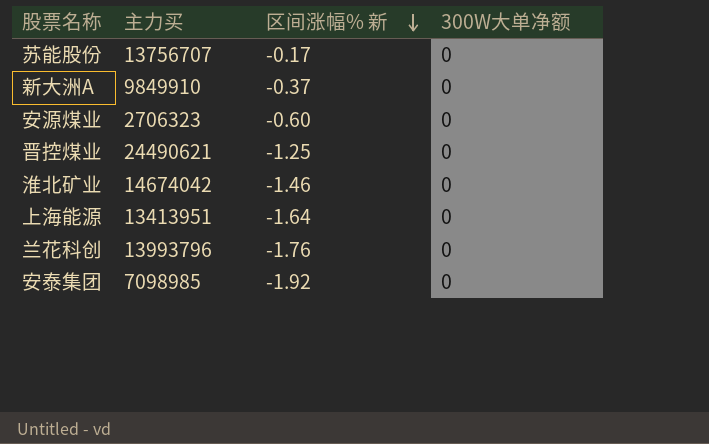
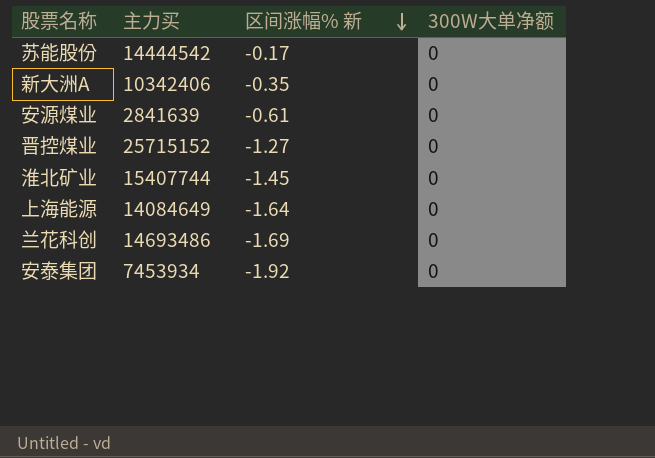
苏能股份 | 主力买: 13756707 -> 14444542
新大洲A | 主力买: 9849910 -> 10342406
新大洲A | 区间涨幅% 新: -0.37 -> -0.35
安源煤业 | 主力买: 2706323 -> 2841639
安源煤业 | 区间涨幅% 新: -0.60 -> -0.61
晋控煤业 | 主力买: 24490621 -> 25715152
晋控煤业 | 区间涨幅% 新: -1.25 -> -1.27
淮北矿业 | 主力买: 14674042 -> 15407744
淮北矿业 | 区间涨幅% 新: -1.46 -> -1.45
上海能源 | 主力买: 13413951 -> 14084649
兰花科创 | 主力买: 13993796 -> 14693486
兰花科创 | 区间涨幅% 新: -1.76 -> -1.69
安泰集团 | 主力买: 7098985 -> 7453934

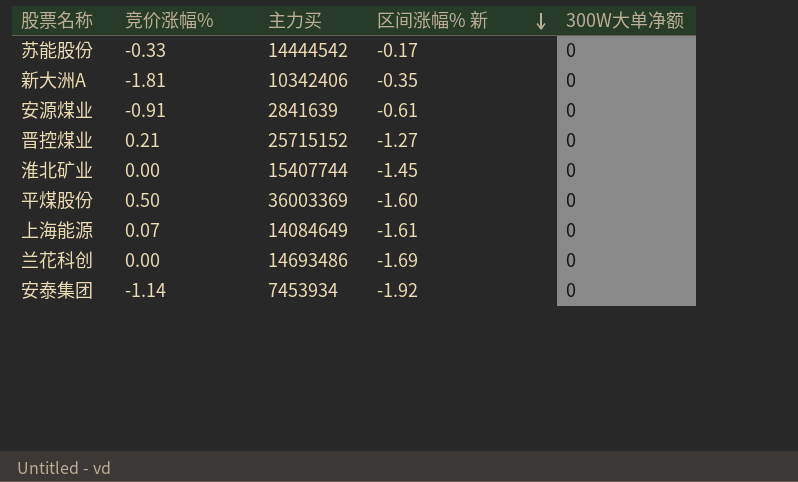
column 竞价涨幅% | position: none -> 2
row 平煤股份: none -> 0.50 | 36003369 | -1.60 | 0
上海能源 | 区间涨幅% 新: -1.64 -> -1.61

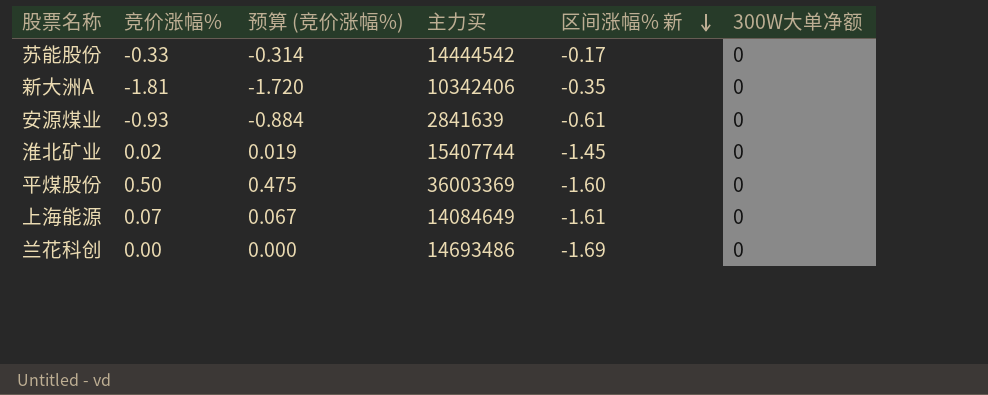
column 预算 (竞价涨幅%) | formula: none -> [竞价涨幅%] * 0.95
row 晋控煤业: 0.21 | 25715152 | -1.27 | 0 -> none
row 安泰集团: -1.14 | 7453934 | -1.92 | 0 -> none
安源煤业 | 竞价涨幅%: -0.91 -> -0.93
淮北矿业 | 竞价涨幅%: 0.00 -> 0.02

